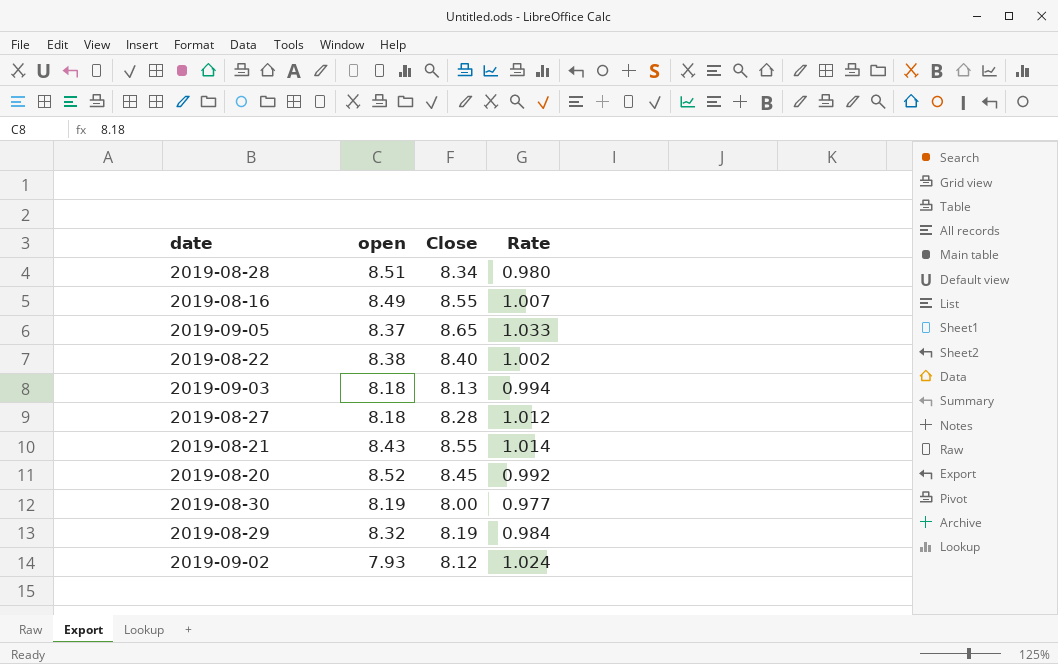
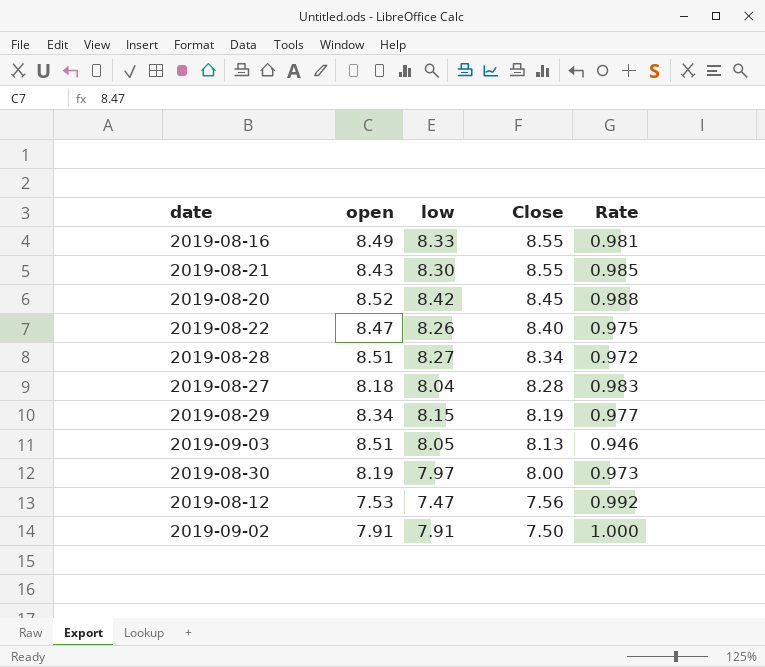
row order: none -> Close descending
column low | position: none -> 3
column Rate | formula: [Close] / [open] -> [low] / [open]
row 2019-09-05: 8.37 | 8.65 | 1.033 -> none
2019-08-22 | open: 8.38 -> 8.47
2019-08-29 | open: 8.32 -> 8.34
2019-09-03 | open: 8.18 -> 8.51
row 2019-08-12: none -> 7.53 | 7.47 | 7.56 | 0.992
2019-09-02 | open: 7.93 -> 7.91
2019-09-02 | Close: 8.12 -> 7.50

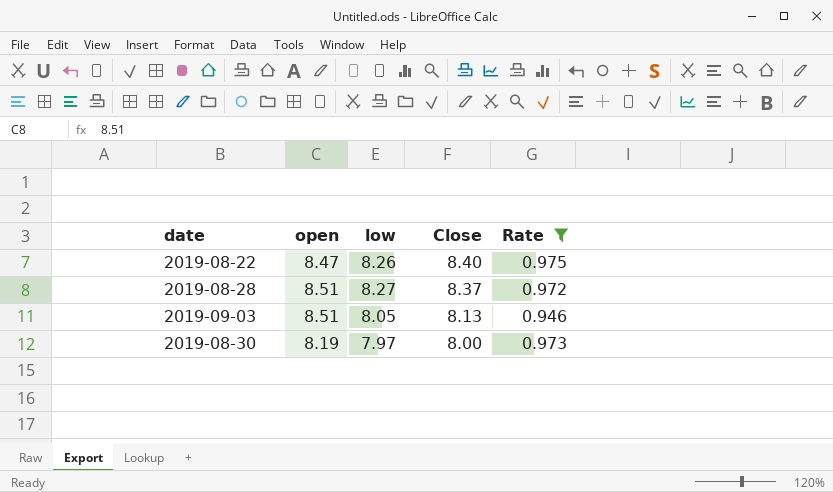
filter: none -> Rate <= 0.975
2019-08-28 | Close: 8.34 -> 8.37

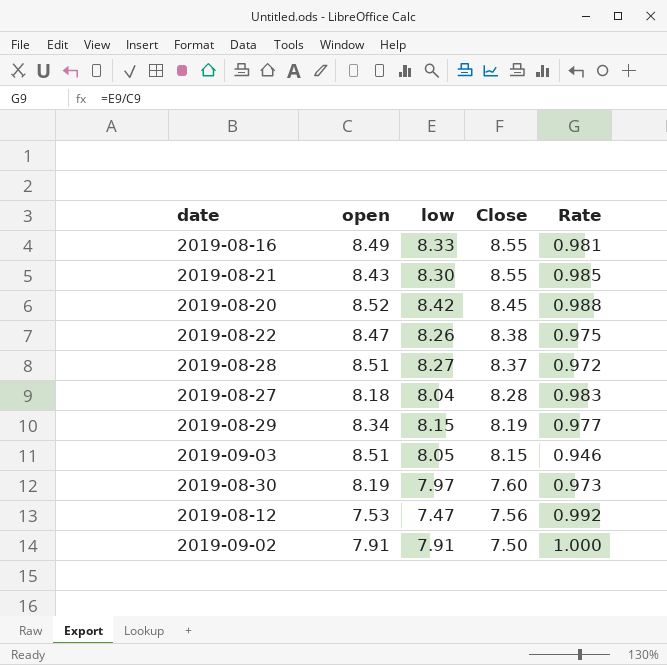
filter: Rate <= 0.975 -> none
2019-08-22 | Close: 8.40 -> 8.38
2019-09-03 | Close: 8.13 -> 8.15
2019-08-30 | Close: 8.00 -> 7.60

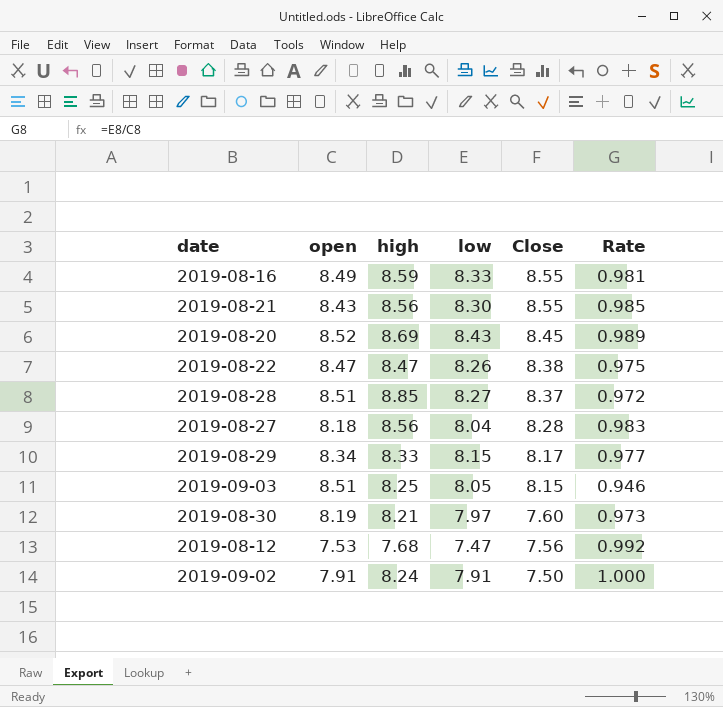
column high | position: none -> 3
2019-08-20 | low: 8.42 -> 8.43
2019-08-20 | Rate: 0.988 -> 0.989
2019-08-29 | Close: 8.19 -> 8.17

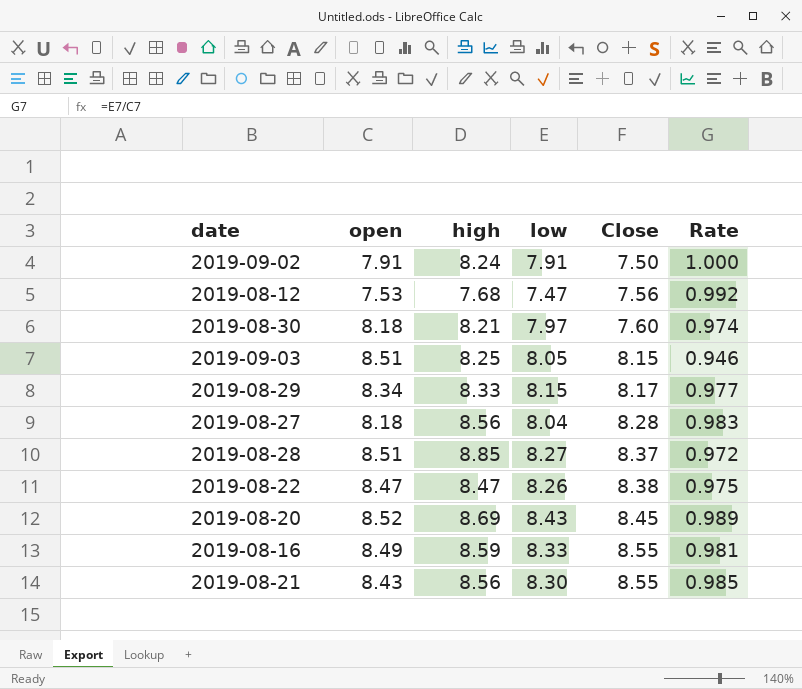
row order: Close descending -> Close ascending
2019-08-30 | open: 8.19 -> 8.18
2019-08-30 | Rate: 0.973 -> 0.974

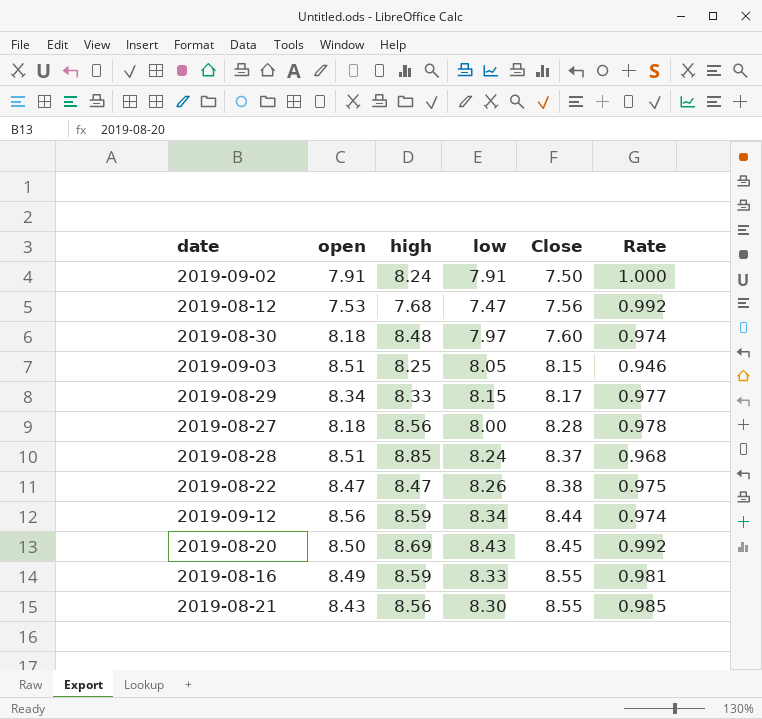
2019-08-30 | high: 8.21 -> 8.48
2019-08-27 | low: 8.04 -> 8.00
2019-08-27 | Rate: 0.983 -> 0.978
2019-08-28 | low: 8.27 -> 8.24
2019-08-28 | Rate: 0.972 -> 0.968
row 2019-09-12: none -> 8.56 | 8.59 | 8.34 | 8.44 | 0.974
2019-08-20 | open: 8.52 -> 8.50
2019-08-20 | Rate: 0.989 -> 0.992

